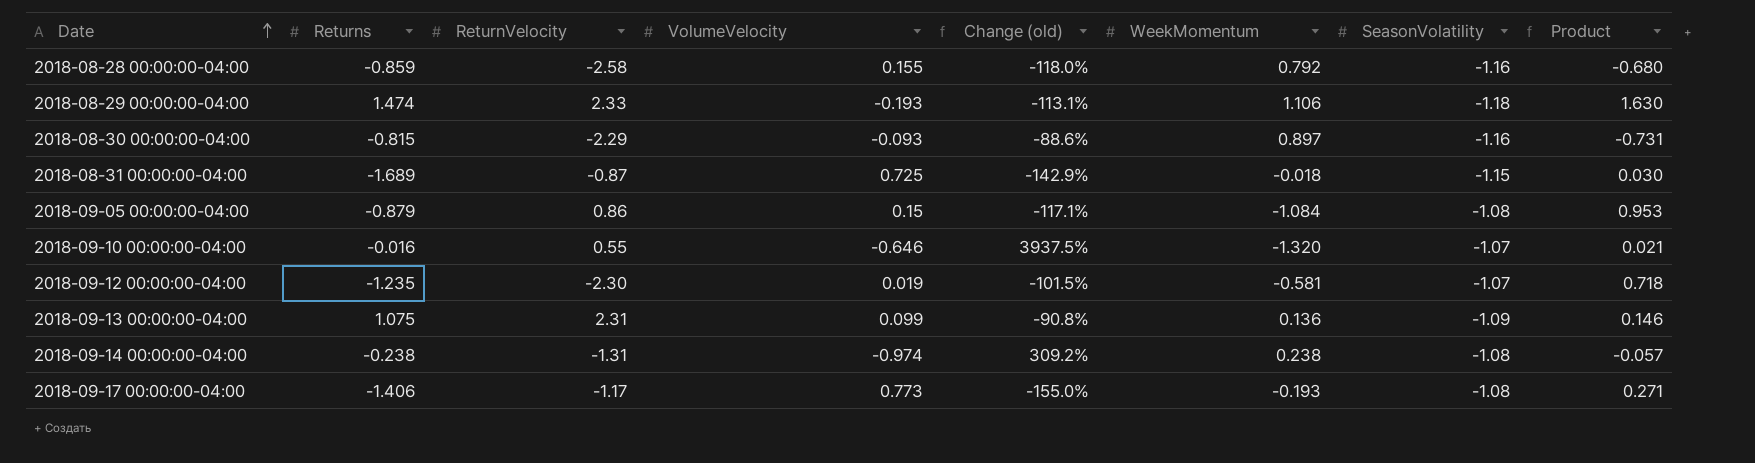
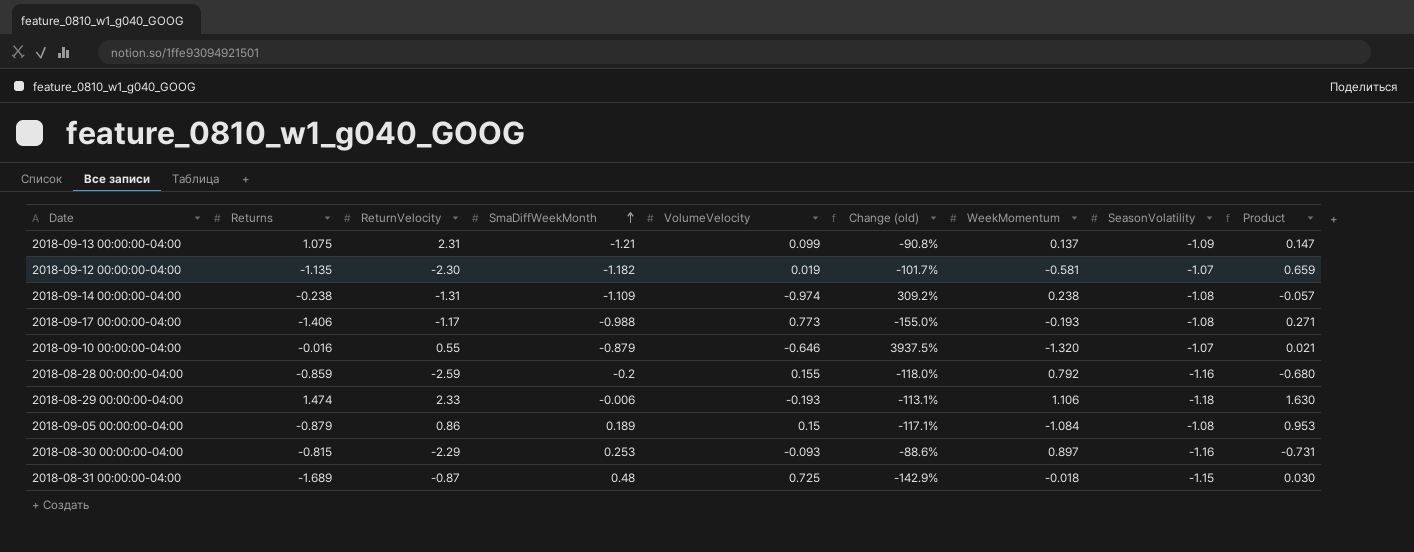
row order: Date ascending -> SmaDiffWeekMonth ascending
column SmaDiffWeekMonth | position: none -> 4
2018-09-13 00:00:00-04:00 | WeekMomentum: 0.136 -> 0.137
2018-09-13 00:00:00-04:00 | Product: 0.146 -> 0.147
2018-09-12 00:00:00-04:00 | Returns: -1.235 -> -1.135
2018-09-12 00:00:00-04:00 | Change (old): -101.5% -> -101.7%
2018-09-12 00:00:00-04:00 | Product: 0.718 -> 0.659
2018-08-28 00:00:00-04:00 | ReturnVelocity: -2.58 -> -2.59

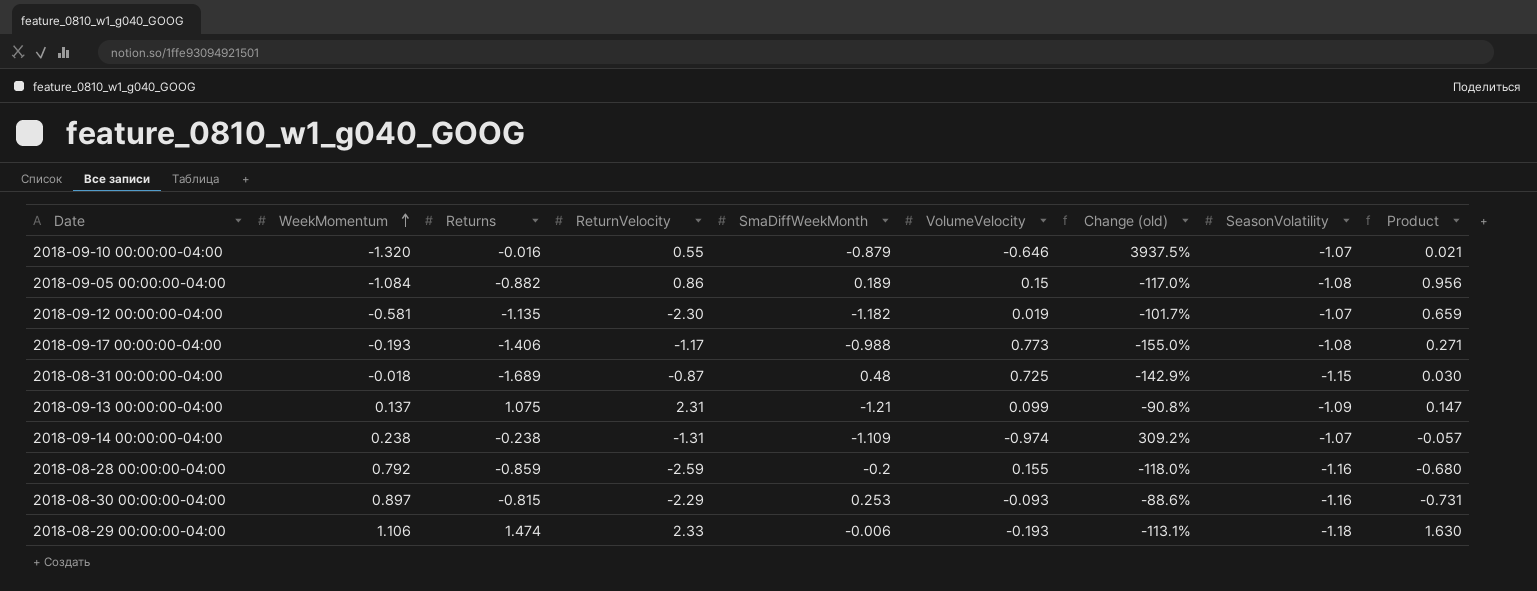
row order: SmaDiffWeekMonth ascending -> WeekMomentum ascending
column WeekMomentum | position: 7 -> 2
2018-09-05 00:00:00-04:00 | Returns: -0.879 -> -0.882
2018-09-05 00:00:00-04:00 | Change (old): -117.1% -> -117.0%
2018-09-05 00:00:00-04:00 | Product: 0.953 -> 0.956
2018-09-14 00:00:00-04:00 | SeasonVolatility: -1.08 -> -1.07

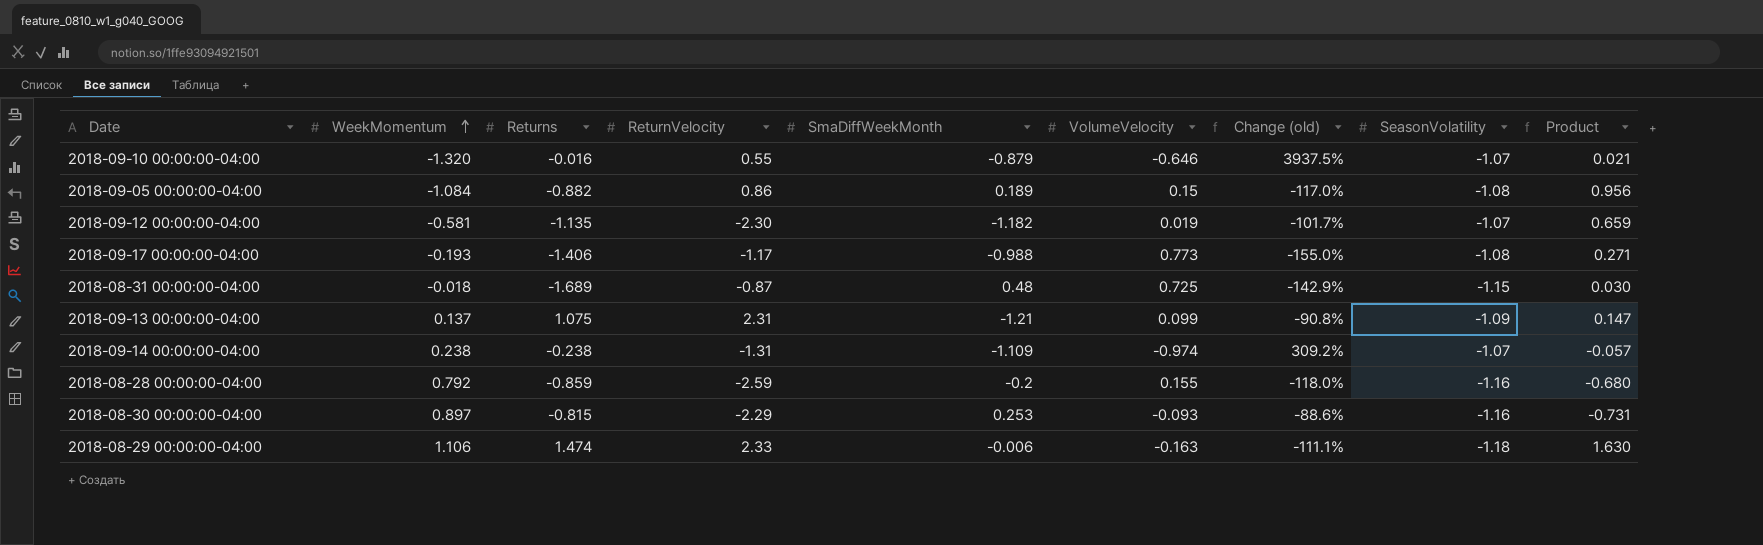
2018-08-29 00:00:00-04:00 | VolumeVelocity: -0.193 -> -0.163
2018-08-29 00:00:00-04:00 | Change (old): -113.1% -> -111.1%

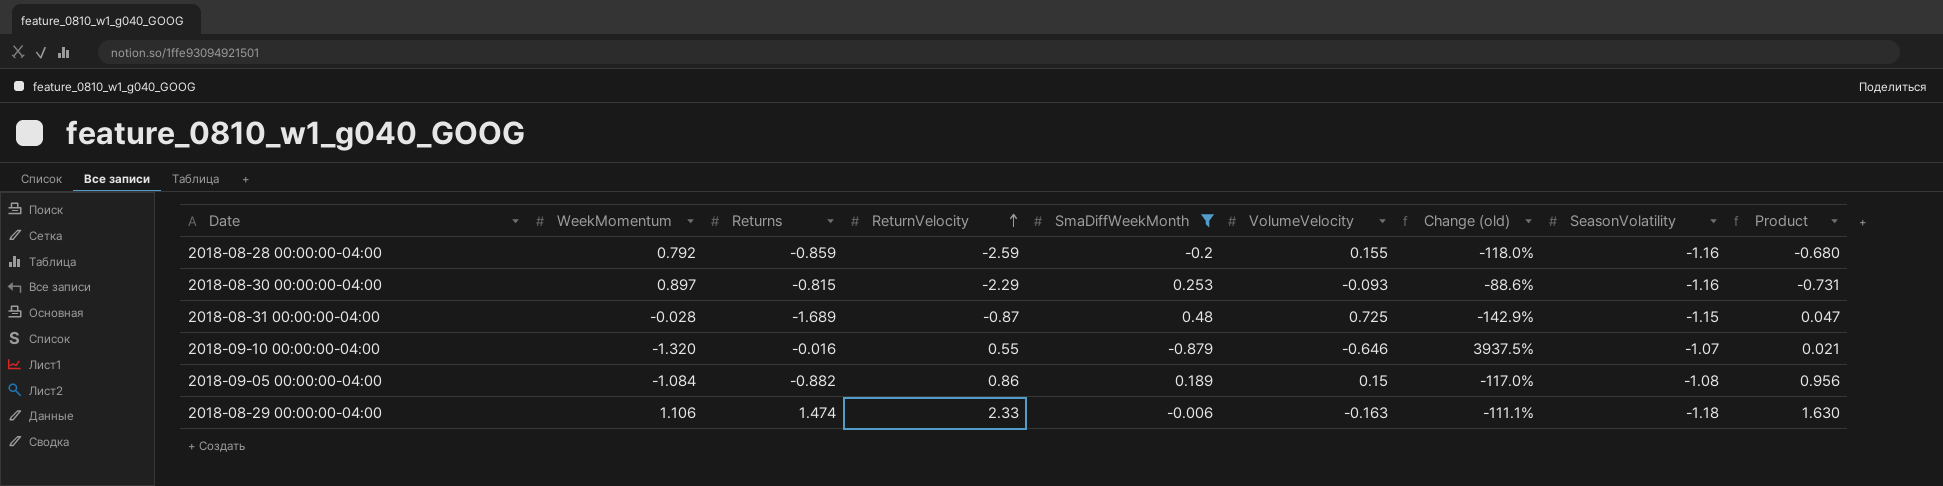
filter: none -> SmaDiffWeekMonth >= -0.879
row order: WeekMomentum ascending -> ReturnVelocity ascending
2018-08-31 00:00:00-04:00 | WeekMomentum: -0.018 -> -0.028
2018-08-31 00:00:00-04:00 | Product: 0.030 -> 0.047

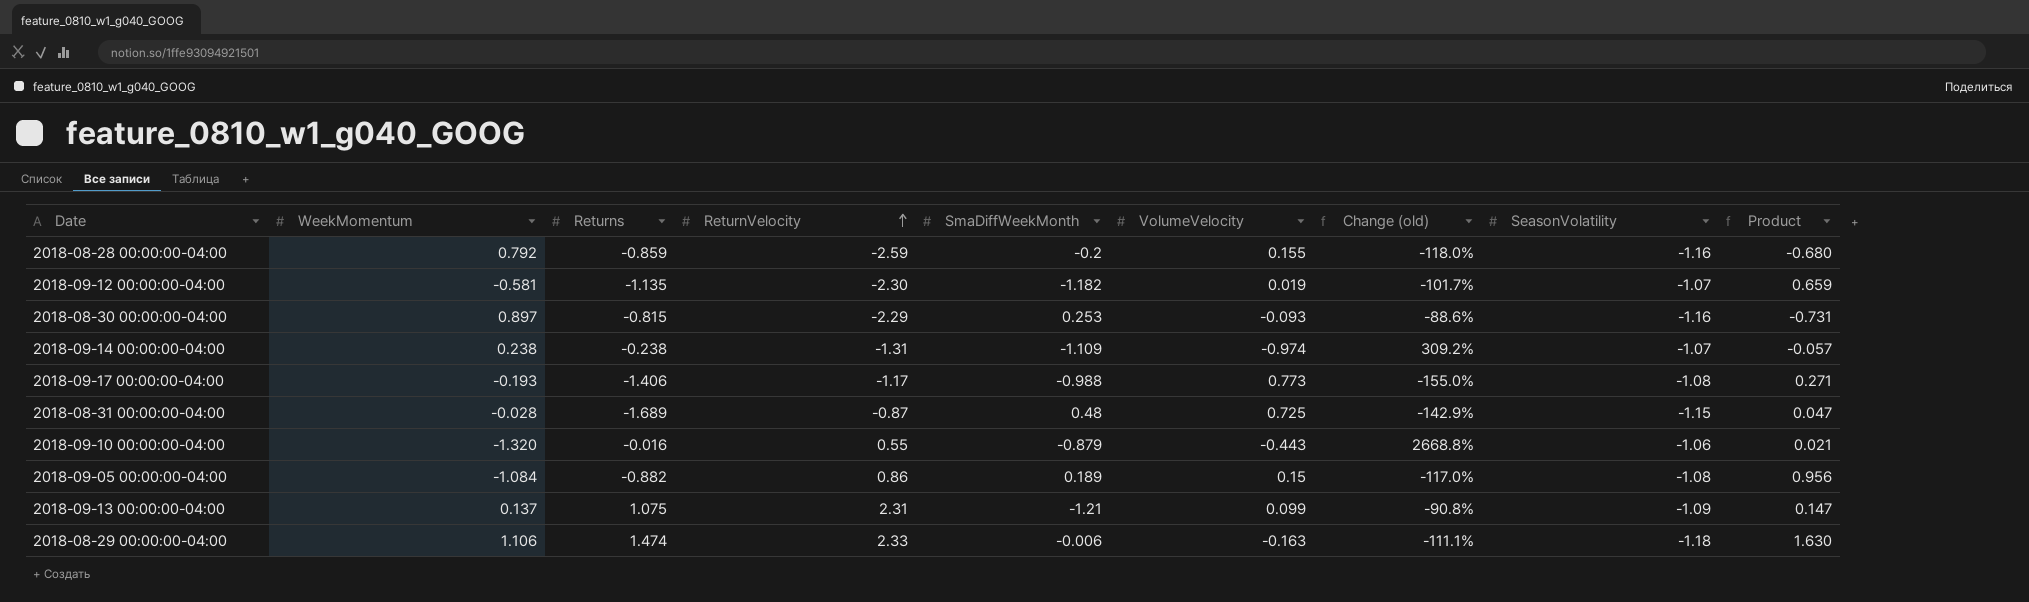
filter: SmaDiffWeekMonth >= -0.879 -> none
2018-09-10 00:00:00-04:00 | VolumeVelocity: -0.646 -> -0.443
2018-09-10 00:00:00-04:00 | Change (old): 3937.5% -> 2668.8%
2018-09-10 00:00:00-04:00 | SeasonVolatility: -1.07 -> -1.06

